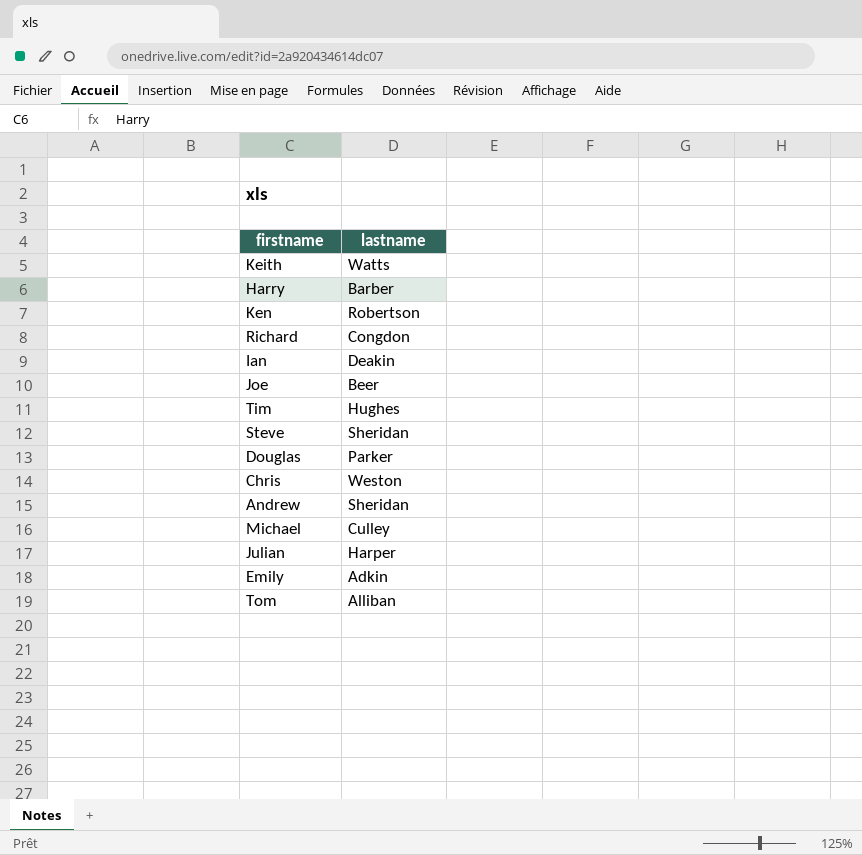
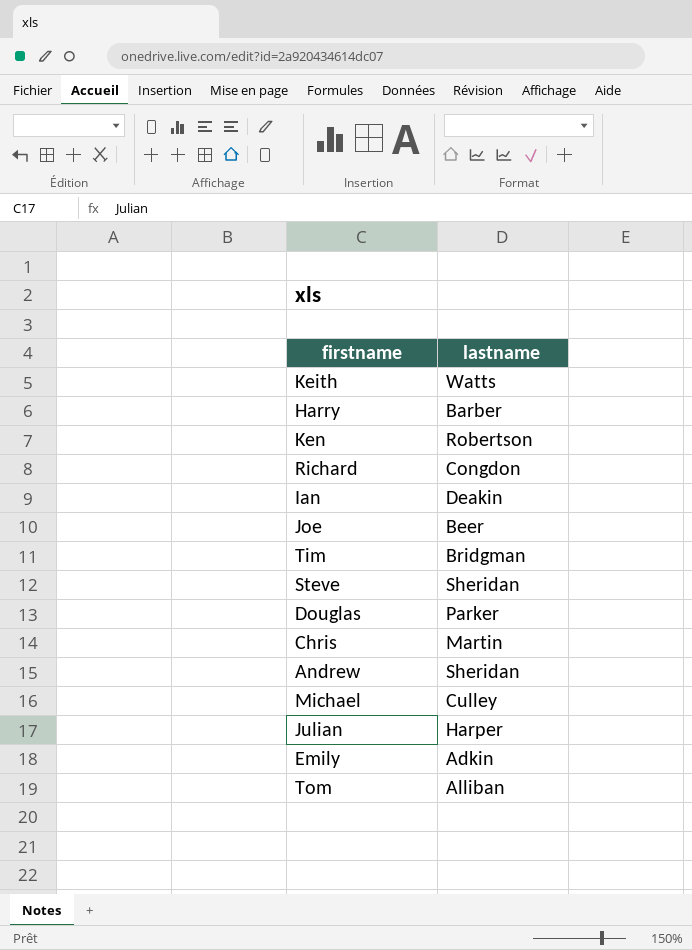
Tim | lastname: Hughes -> Bridgman
Chris | lastname: Weston -> Martin

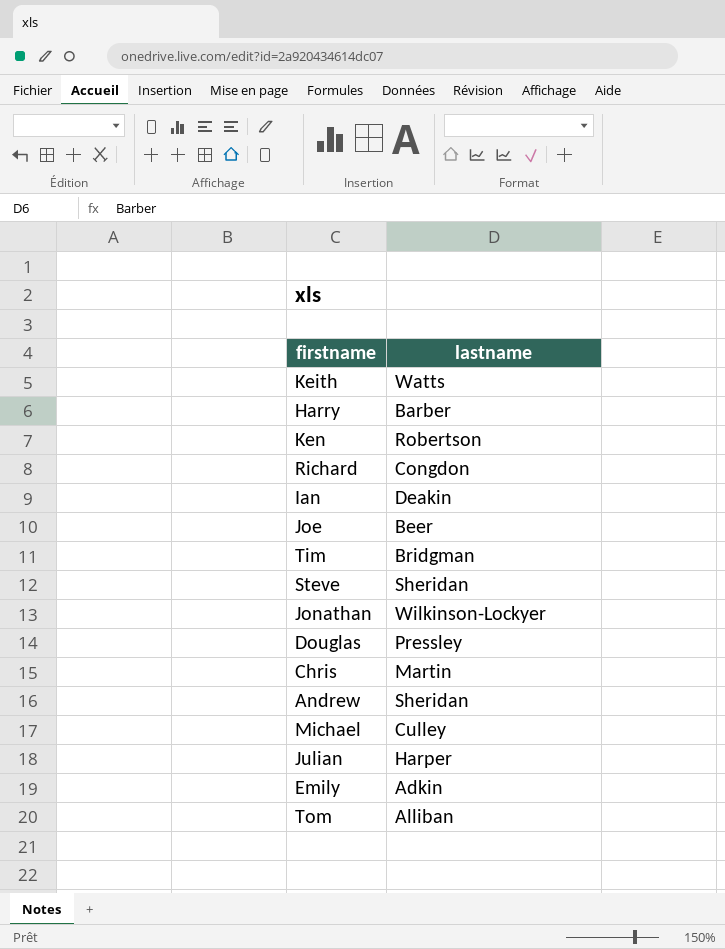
row Jonathan: none -> Wilkinson-Lockyer
Douglas | lastname: Parker -> Pressley

